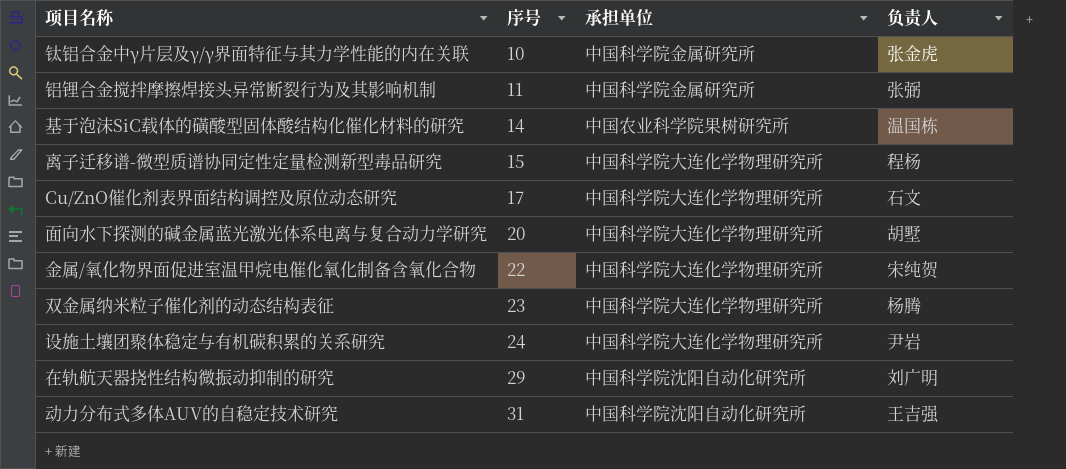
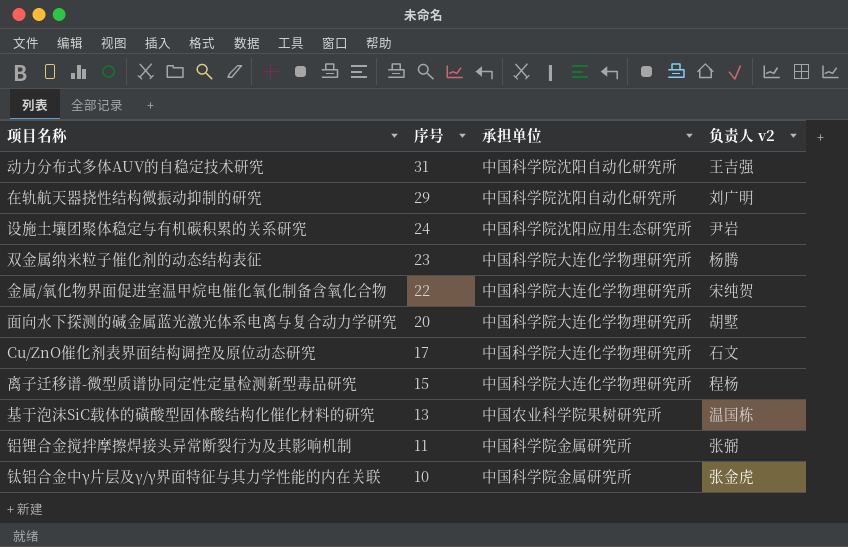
row order: 序号 ascending -> 序号 descending
column name: 负责人 -> 负责人 v2
设施土壤团聚体稳定与有机碳积累的关系研究 | 承担单位: 中国科学院大连化学物理研究所 -> 中国科学院沈阳应用生态研究所
基于泡沫SiC载体的磺酸型固体酸结构化催化材料的研究 | 序号: 14 -> 13

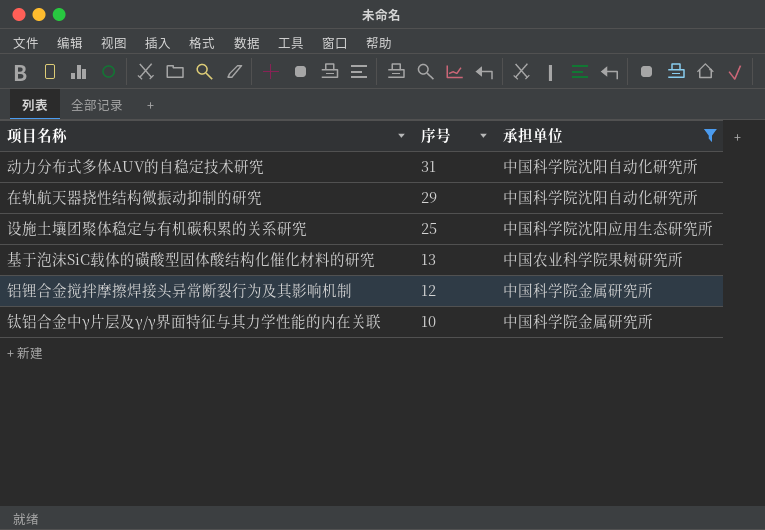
filter: none -> 承担单位 != 中国科学院大连化学物理研究所
column 负责人 v2 | position: 4 -> none
设施土壤团聚体稳定与有机碳积累的关系研究 | 序号: 24 -> 25
铝锂合金搅拌摩擦焊接头异常断裂行为及其影响机制 | 序号: 11 -> 12

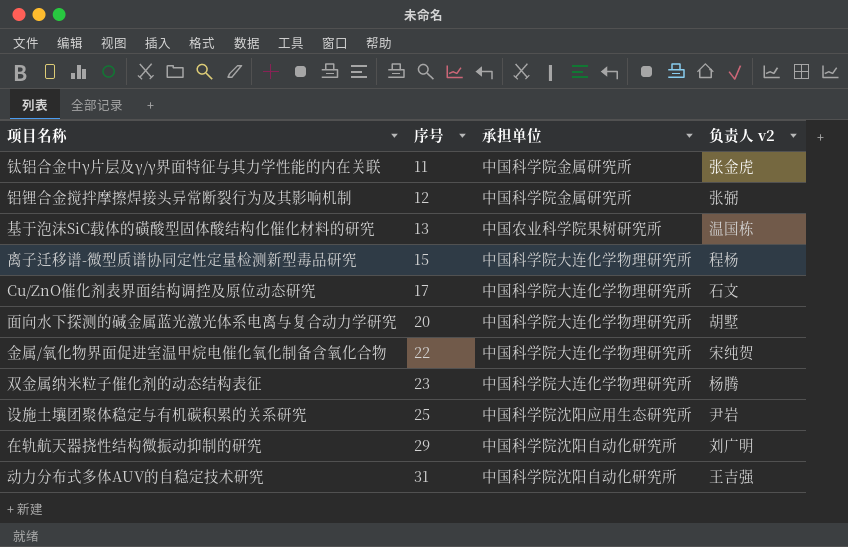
filter: 承担单位 != 中国科学院大连化学物理研究所 -> none
row order: 序号 descending -> 序号 ascending
column 负责人 v2 | position: none -> 4
钛铝合金中γ片层及γ/γ界面特征与其力学性能的内在关联 | 序号: 10 -> 11

